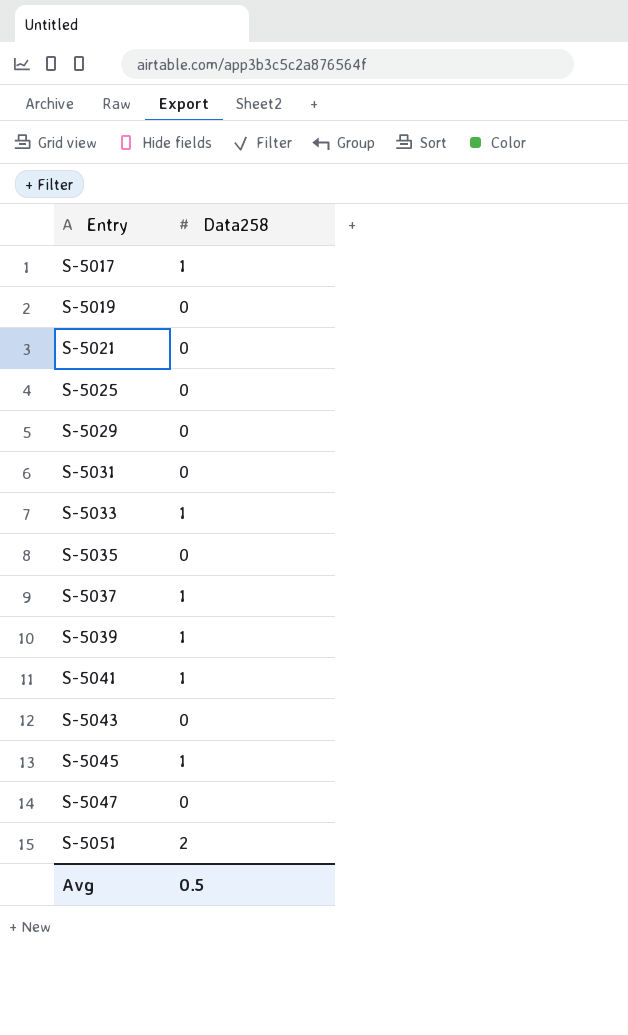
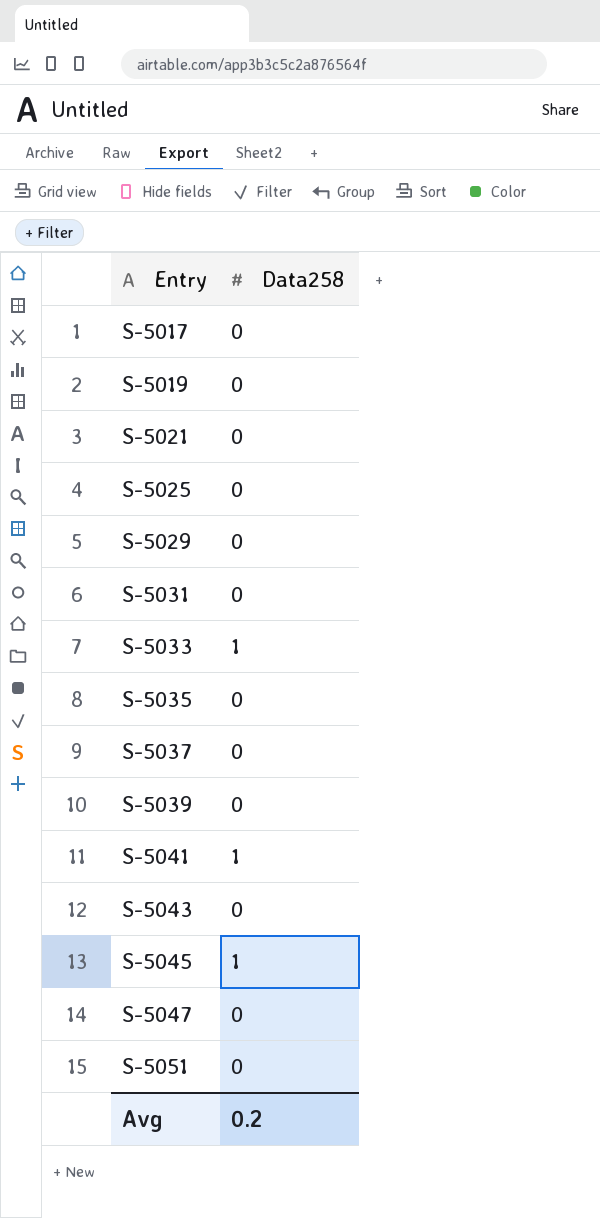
S-5017 | Data258: 1 -> 0
S-5037 | Data258: 1 -> 0
S-5039 | Data258: 1 -> 0
S-5051 | Data258: 2 -> 0
Avg | Data258: 0.5 -> 0.2

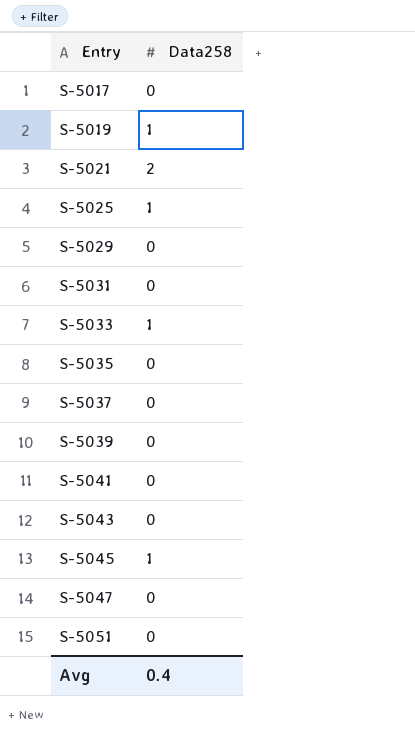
S-5019 | Data258: 0 -> 1
S-5021 | Data258: 0 -> 2
S-5025 | Data258: 0 -> 1
S-5041 | Data258: 1 -> 0
Avg | Data258: 0.2 -> 0.4

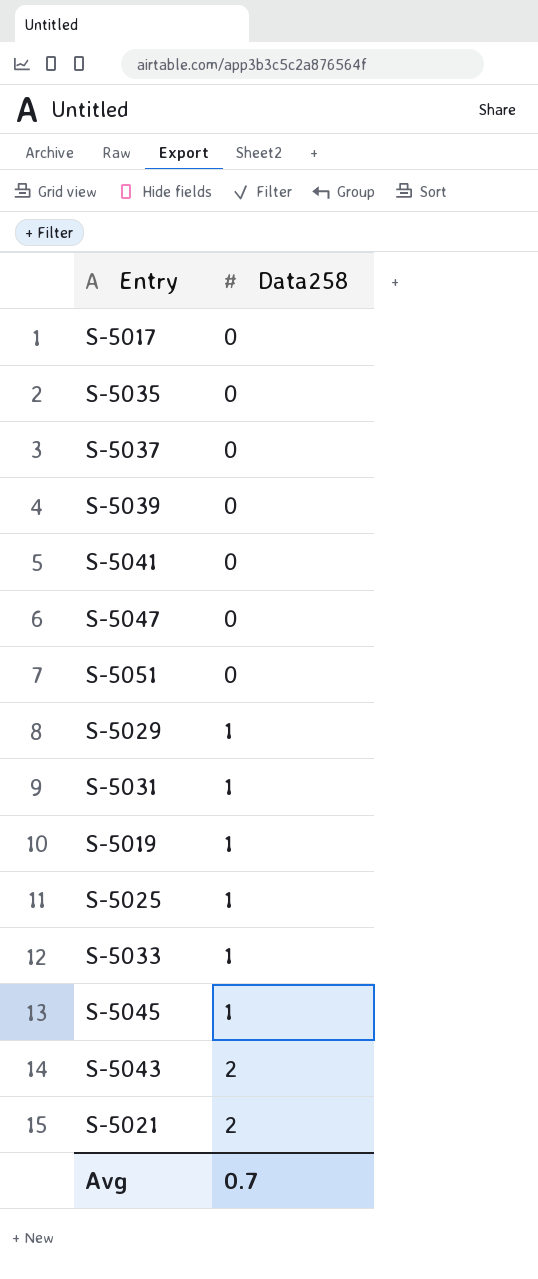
row order: Entry ascending -> Data258 ascending
S-5029 | Data258: 0 -> 1
S-5031 | Data258: 0 -> 1
S-5043 | Data258: 0 -> 2
Avg | Data258: 0.4 -> 0.7

